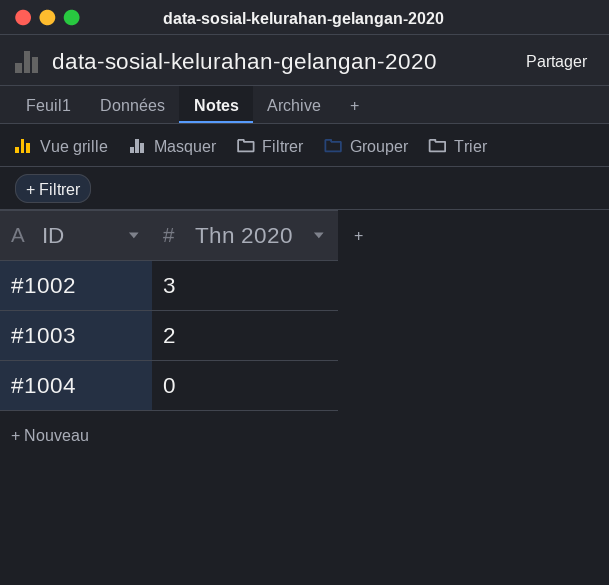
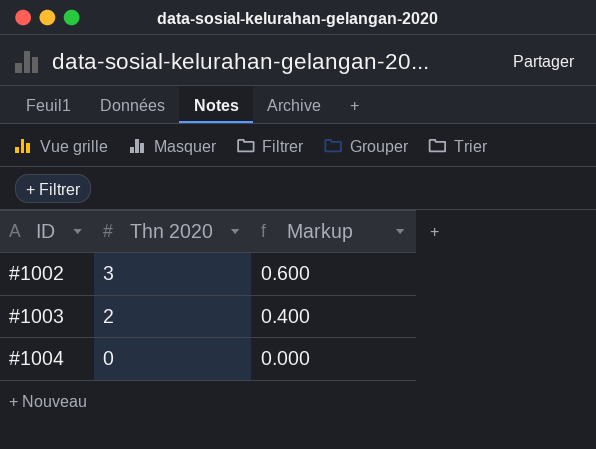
column Markup | formula: none -> [Thn 2020] * 0.2

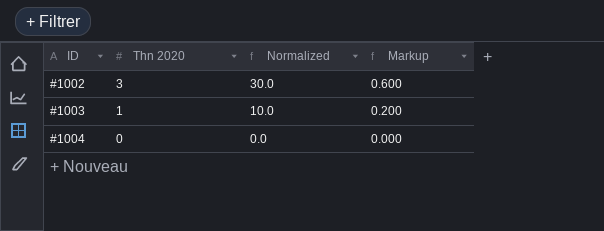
column Normalized | formula: none -> [Thn 2020] * 10
#1003 | Thn 2020: 2 -> 1
#1003 | Markup: 0.400 -> 0.200

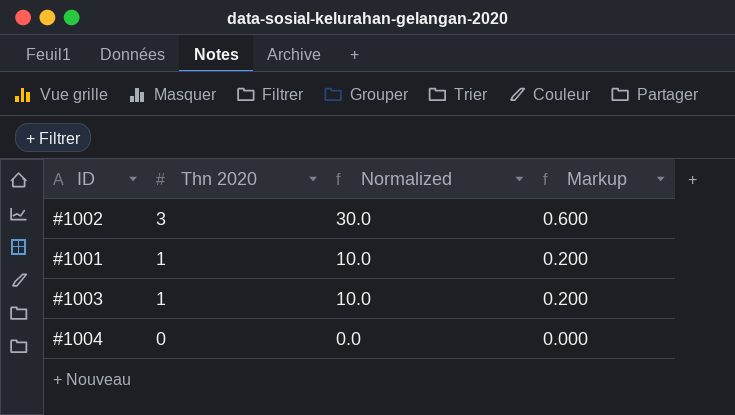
row #1001: none -> 1 | 10.0 | 0.200

